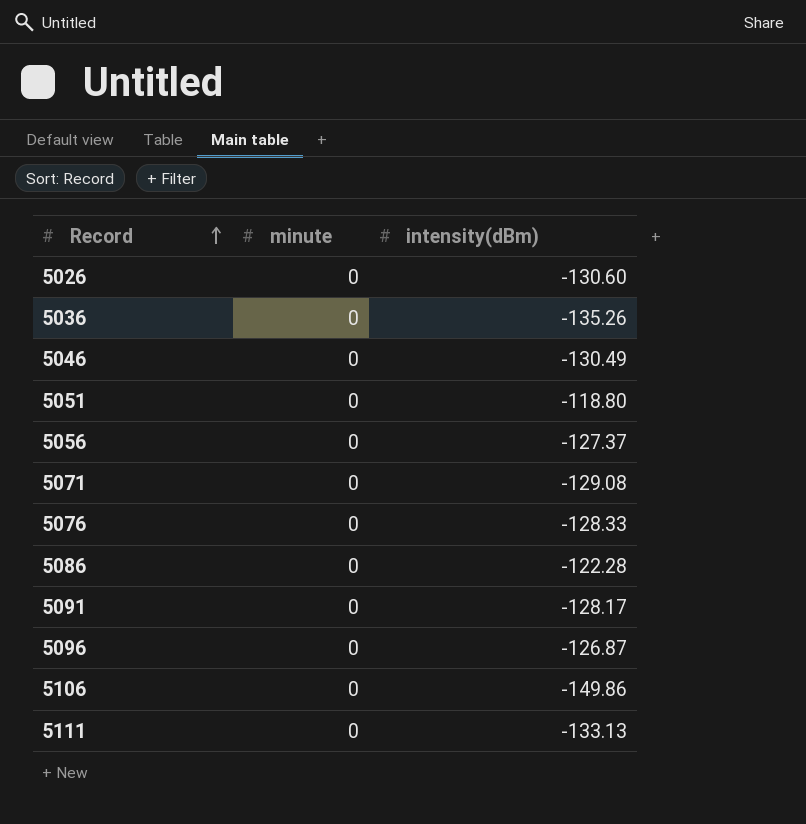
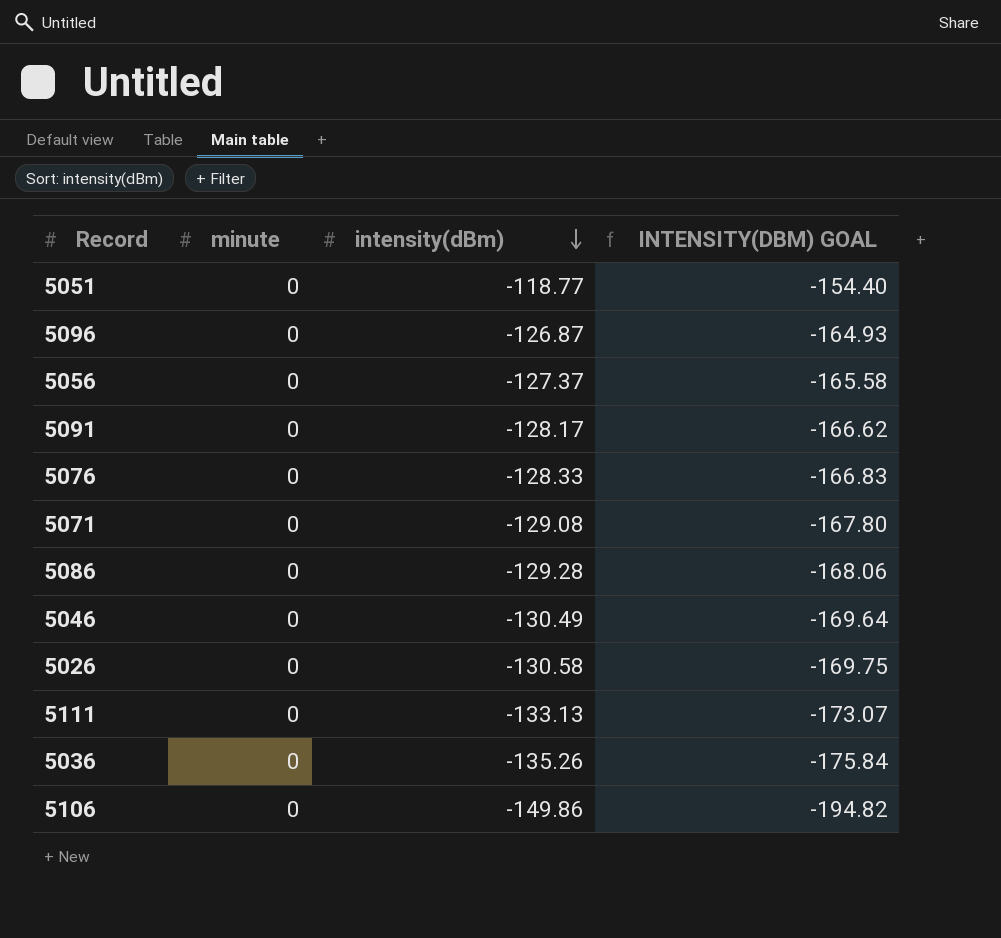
row order: Record ascending -> intensity(dBm) descending
column INTENSITY(DBM) GOAL | formula: none -> [intensity(dBm)] * 1.3
5051 | intensity(dBm): -118.80 -> -118.77
5086 | intensity(dBm): -122.28 -> -129.28
5026 | intensity(dBm): -130.60 -> -130.58

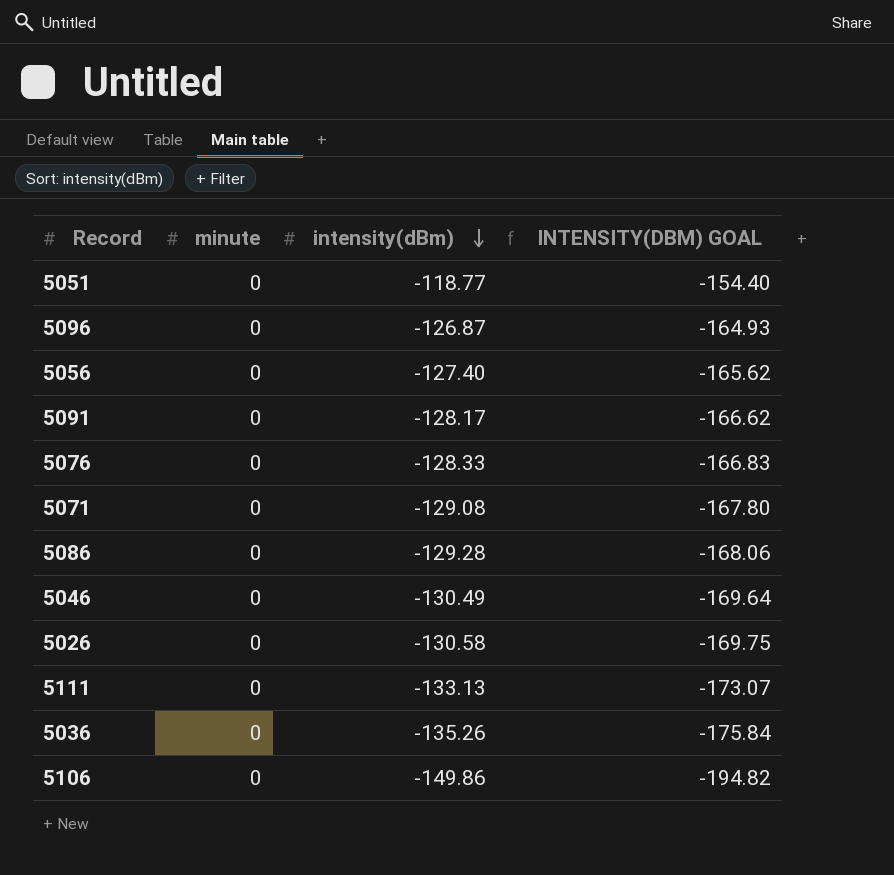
5056 | intensity(dBm): -127.37 -> -127.40
5056 | INTENSITY(DBM) GOAL: -165.58 -> -165.62

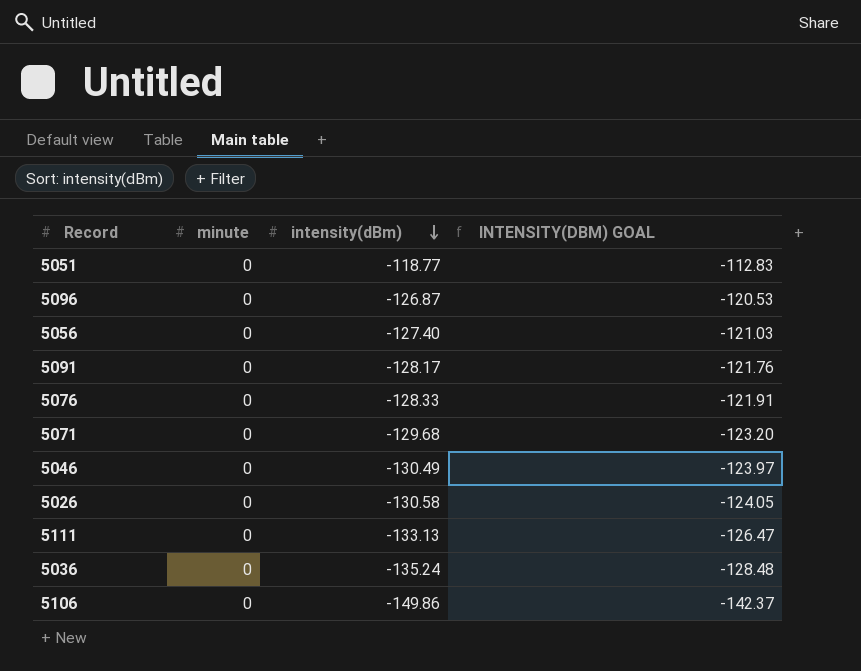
column INTENSITY(DBM) GOAL | formula: [intensity(dBm)] * 1.3 -> [intensity(dBm)] * 0.95
row 5086: 0 | -129.28 | -168.06 -> none
5071 | intensity(dBm): -129.08 -> -129.68
5036 | intensity(dBm): -135.26 -> -135.24

